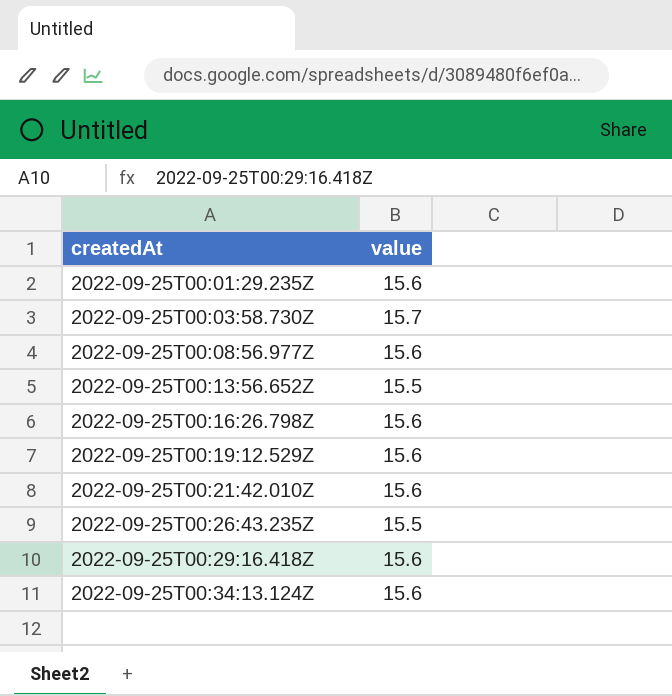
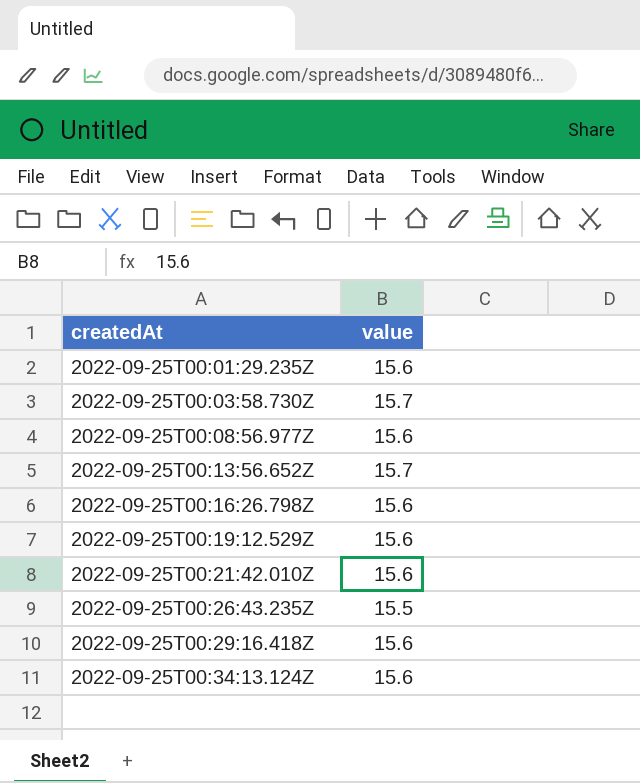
2022-09-25T00:13:56.652Z | value: 15.5 -> 15.7

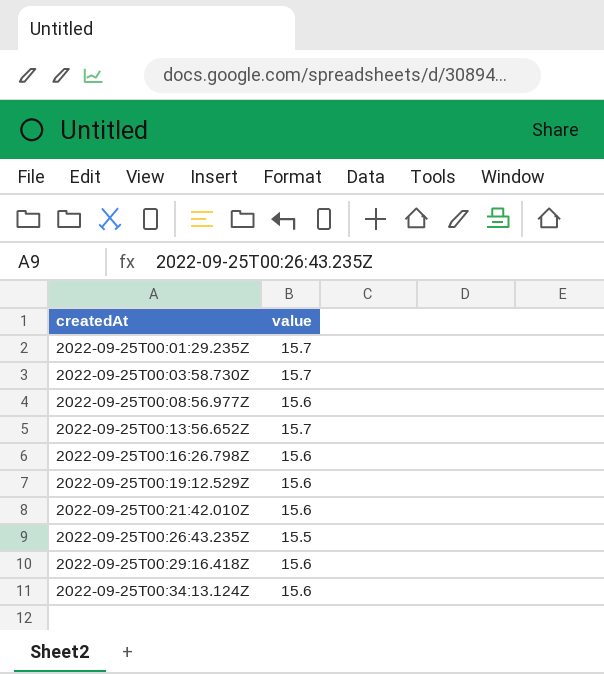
2022-09-25T00:01:29.235Z | value: 15.6 -> 15.7

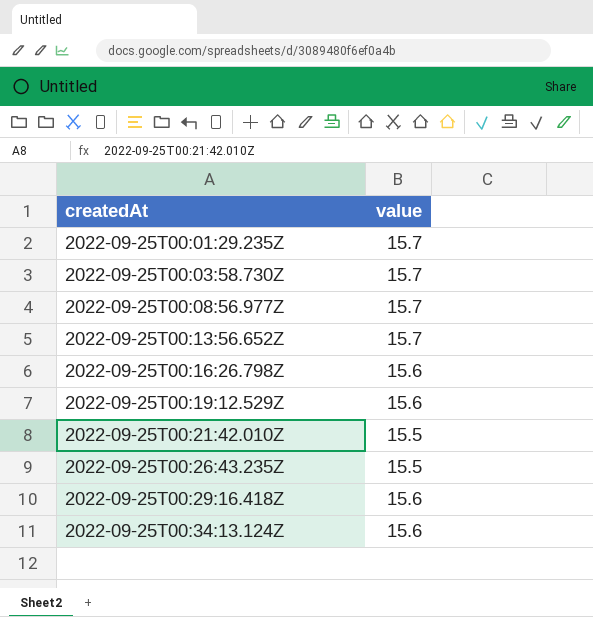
2022-09-25T00:08:56.977Z | value: 15.6 -> 15.7
2022-09-25T00:21:42.010Z | value: 15.6 -> 15.5

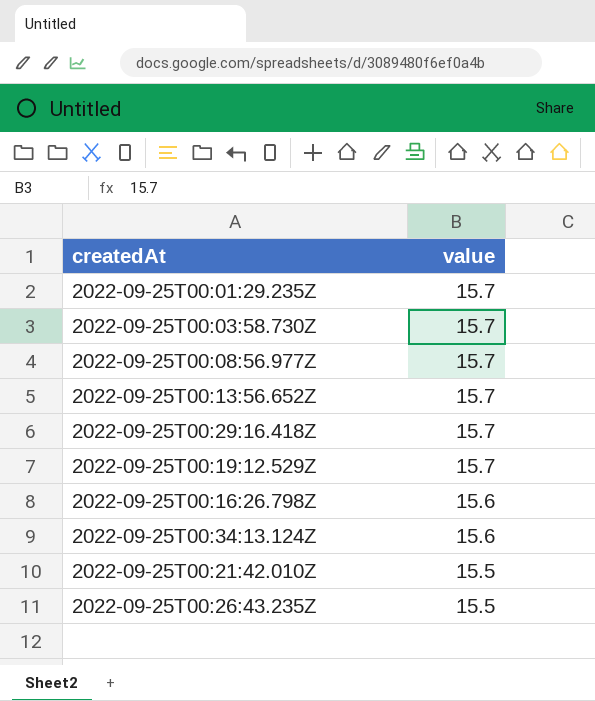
row order: createdAt ascending -> value descending
2022-09-25T00:29:16.418Z | value: 15.6 -> 15.7
2022-09-25T00:19:12.529Z | value: 15.6 -> 15.7

